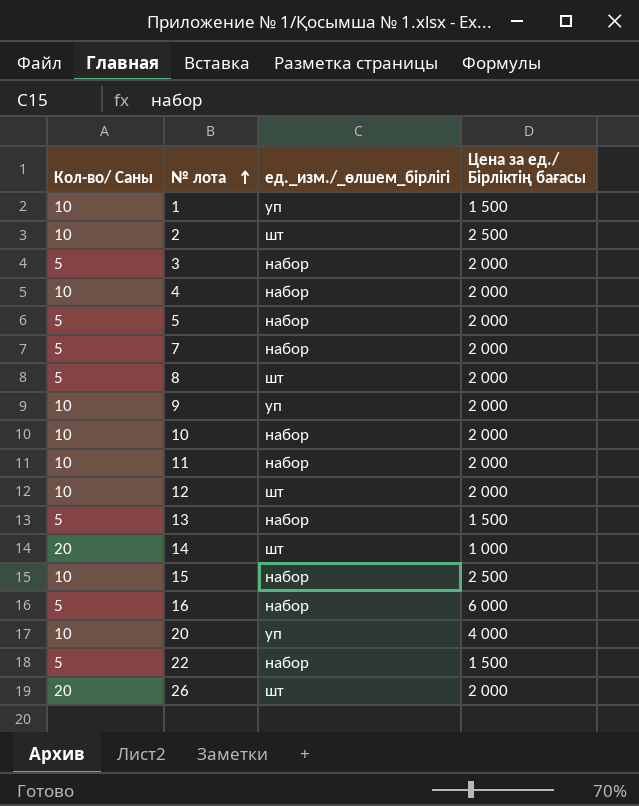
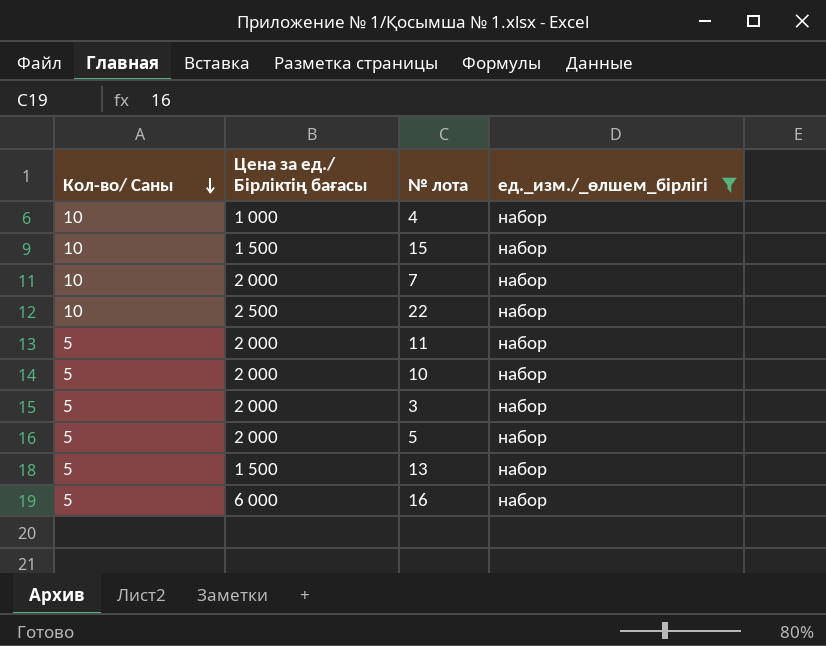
filter: none -> ед._изм./_өлшем_бірлігі = набор
row order: № лота ascending -> Кол-во/ Саны descending
column Цена за ед./ Бірліктің бағасы | position: 4 -> 2
4 | Цена за ед./ Бірліктің бағасы: 2 000 -> 1 000
15 | Цена за ед./ Бірліктің бағасы: 2 500 -> 1 500
7 | Кол-во/ Саны: 5 -> 10
22 | Кол-во/ Саны: 5 -> 10
22 | Цена за ед./ Бірліктің бағасы: 1 500 -> 2 500
11 | Кол-во/ Саны: 10 -> 5
10 | Кол-во/ Саны: 10 -> 5

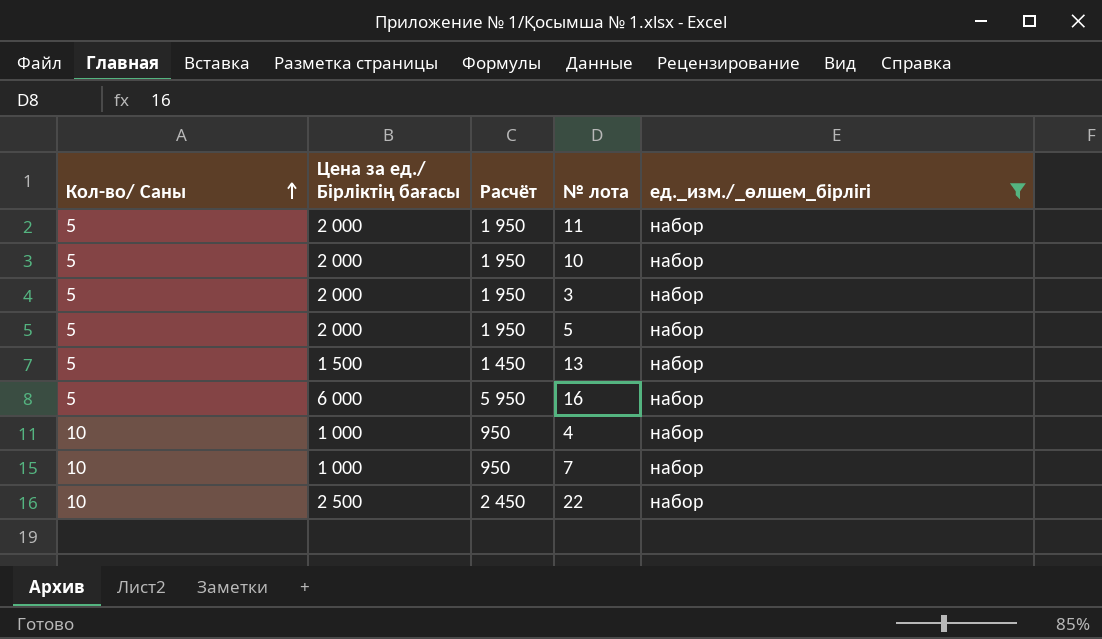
row order: Кол-во/ Саны descending -> Кол-во/ Саны ascending
column Расчёт | formula: none -> [Цена за ед./ Бірліктің бағасы] - 50
row 15: 10 | 1 500 | набор -> none
7 | Цена за ед./ Бірліктің бағасы: 2 000 -> 1 000

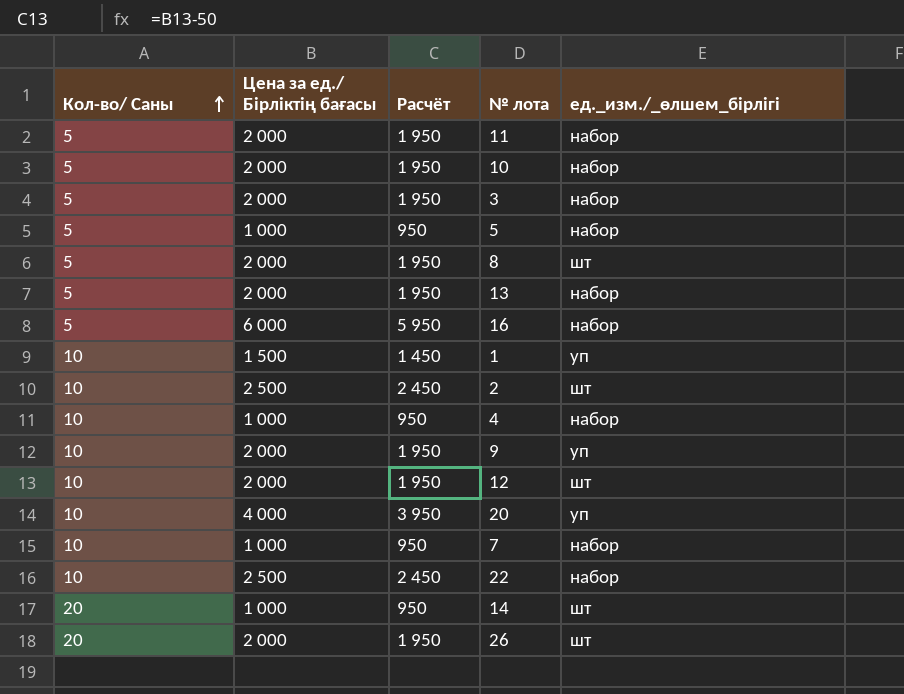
filter: ед._изм./_өлшем_бірлігі = набор -> none
5 | Цена за ед./ Бірліктің бағасы: 2 000 -> 1 000
5 | Расчёт: 1 950 -> 950
13 | Цена за ед./ Бірліктің бағасы: 1 500 -> 2 000
13 | Расчёт: 1 450 -> 1 950

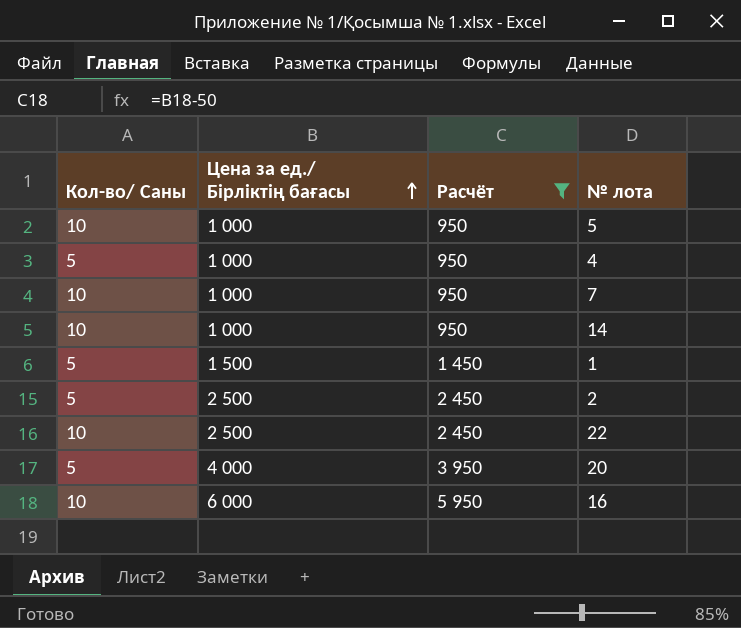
filter: none -> Расчёт != 1 950
row order: Кол-во/ Саны ascending -> Цена за ед./ Бірліктің бағасы ascending
column ед._изм./_өлшем_бірлігі | position: 5 -> none
5 | Кол-во/ Саны: 5 -> 10
4 | Кол-во/ Саны: 10 -> 5
14 | Кол-во/ Саны: 20 -> 10
1 | Кол-во/ Саны: 10 -> 5
2 | Кол-во/ Саны: 10 -> 5
20 | Кол-во/ Саны: 10 -> 5
16 | Кол-во/ Саны: 5 -> 10

